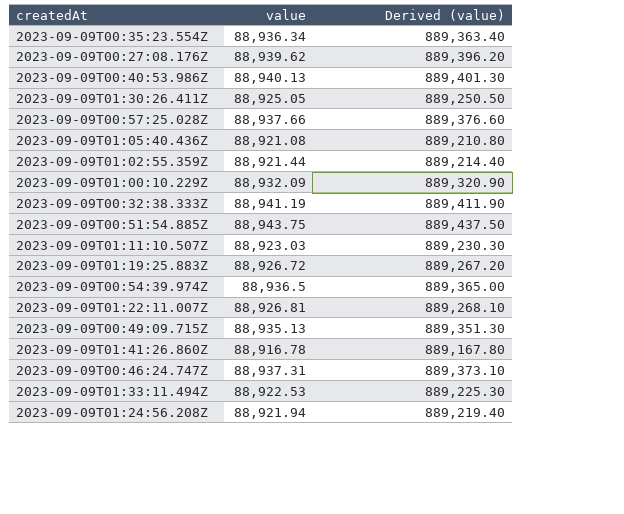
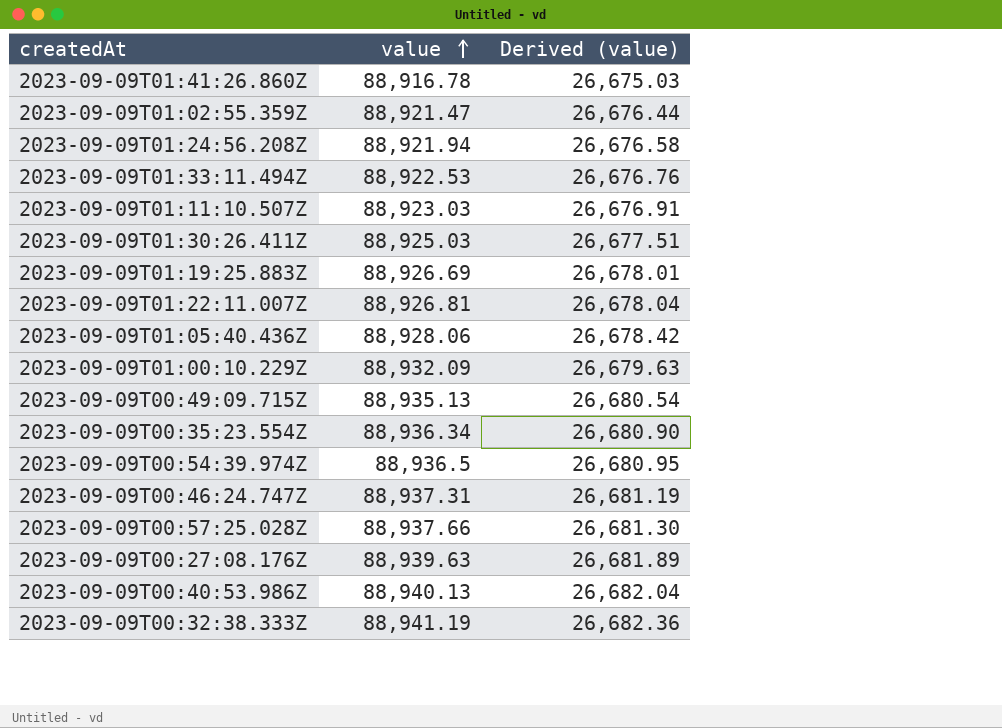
row order: none -> value ascending
column Derived (value) | formula: [value] * 10 -> [value] * 0.3
row 2023-09-09T00:51:54.885Z: 88,943.75 | 889,437.50 -> none
2023-09-09T01:02:55.359Z | value: 88,921.44 -> 88,921.47
2023-09-09T01:30:26.411Z | value: 88,925.05 -> 88,925.03
2023-09-09T01:19:25.883Z | value: 88,926.72 -> 88,926.69
2023-09-09T01:05:40.436Z | value: 88,921.08 -> 88,928.06
2023-09-09T00:27:08.176Z | value: 88,939.62 -> 88,939.63

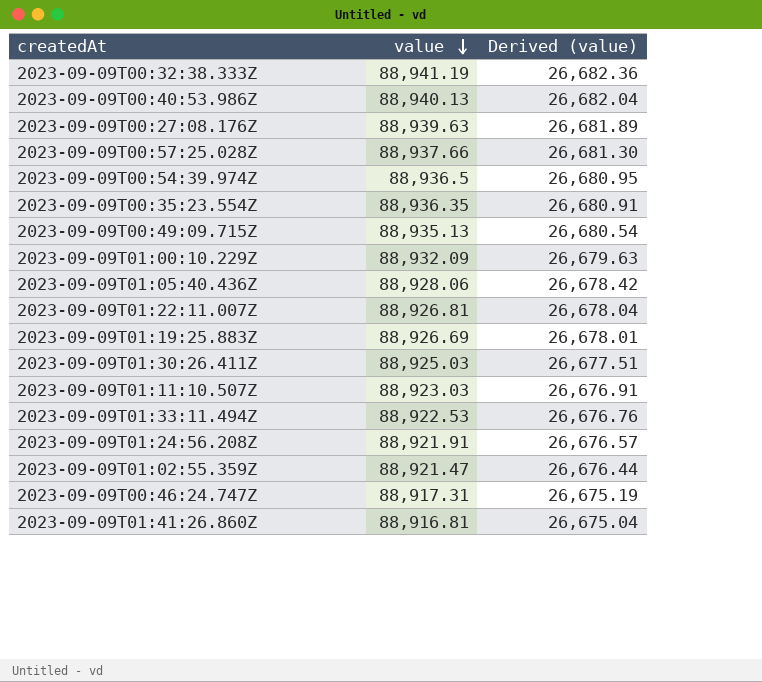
row order: value ascending -> value descending
2023-09-09T00:35:23.554Z | value: 88,936.34 -> 88,936.35
2023-09-09T00:35:23.554Z | Derived (value): 26,680.90 -> 26,680.91
2023-09-09T01:24:56.208Z | value: 88,921.94 -> 88,921.91
2023-09-09T01:24:56.208Z | Derived (value): 26,676.58 -> 26,676.57
2023-09-09T00:46:24.747Z | value: 88,937.31 -> 88,917.31
2023-09-09T00:46:24.747Z | Derived (value): 26,681.19 -> 26,675.19
2023-09-09T01:41:26.860Z | value: 88,916.78 -> 88,916.81
2023-09-09T01:41:26.860Z | Derived (value): 26,675.03 -> 26,675.04

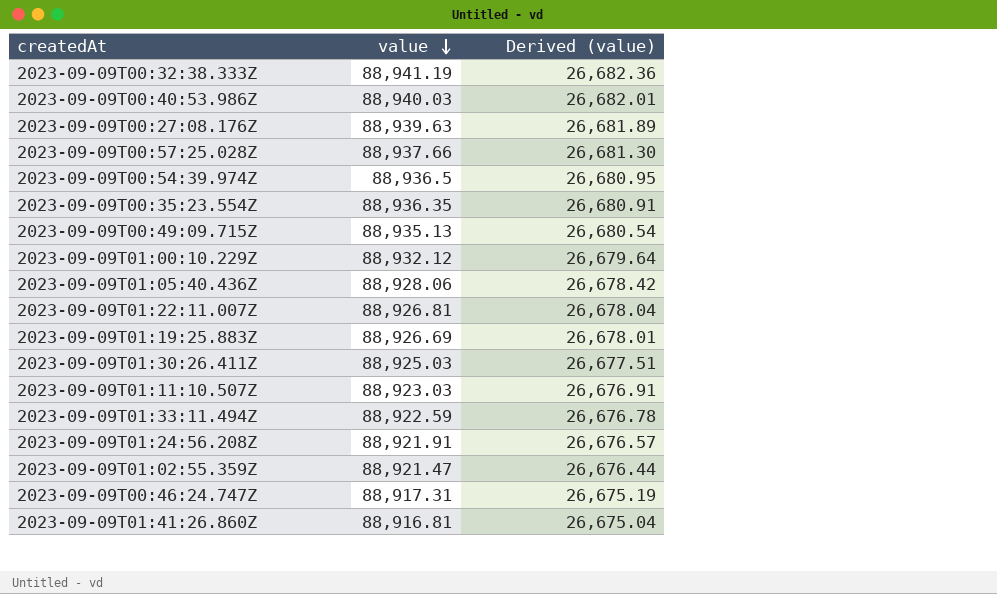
2023-09-09T00:40:53.986Z | value: 88,940.13 -> 88,940.03
2023-09-09T00:40:53.986Z | Derived (value): 26,682.04 -> 26,682.01
2023-09-09T01:00:10.229Z | value: 88,932.09 -> 88,932.12
2023-09-09T01:00:10.229Z | Derived (value): 26,679.63 -> 26,679.64
2023-09-09T01:33:11.494Z | value: 88,922.53 -> 88,922.59
2023-09-09T01:33:11.494Z | Derived (value): 26,676.76 -> 26,676.78

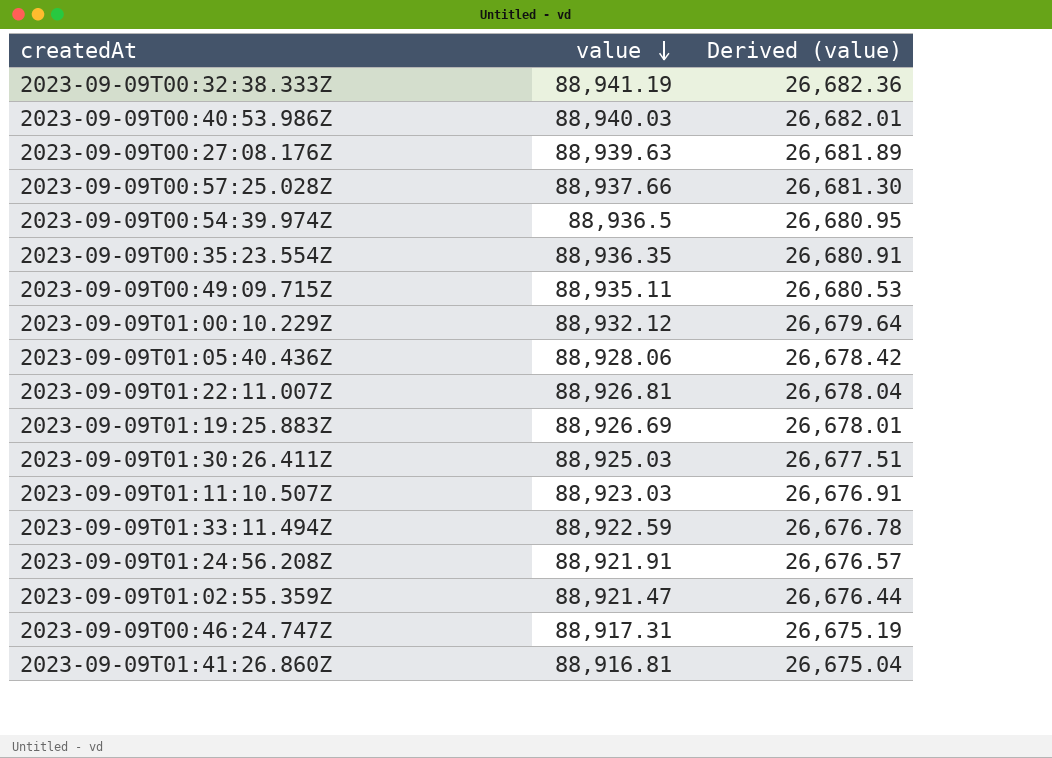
2023-09-09T00:49:09.715Z | value: 88,935.13 -> 88,935.11
2023-09-09T00:49:09.715Z | Derived (value): 26,680.54 -> 26,680.53

